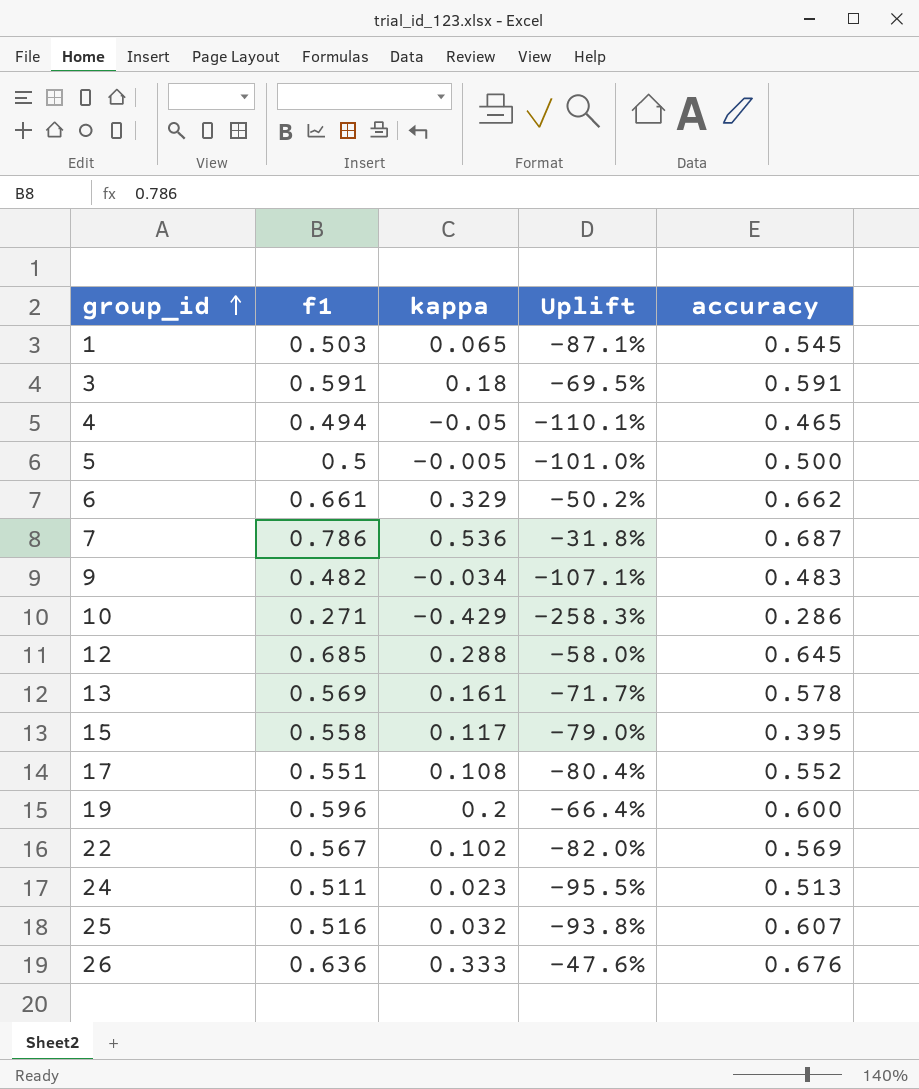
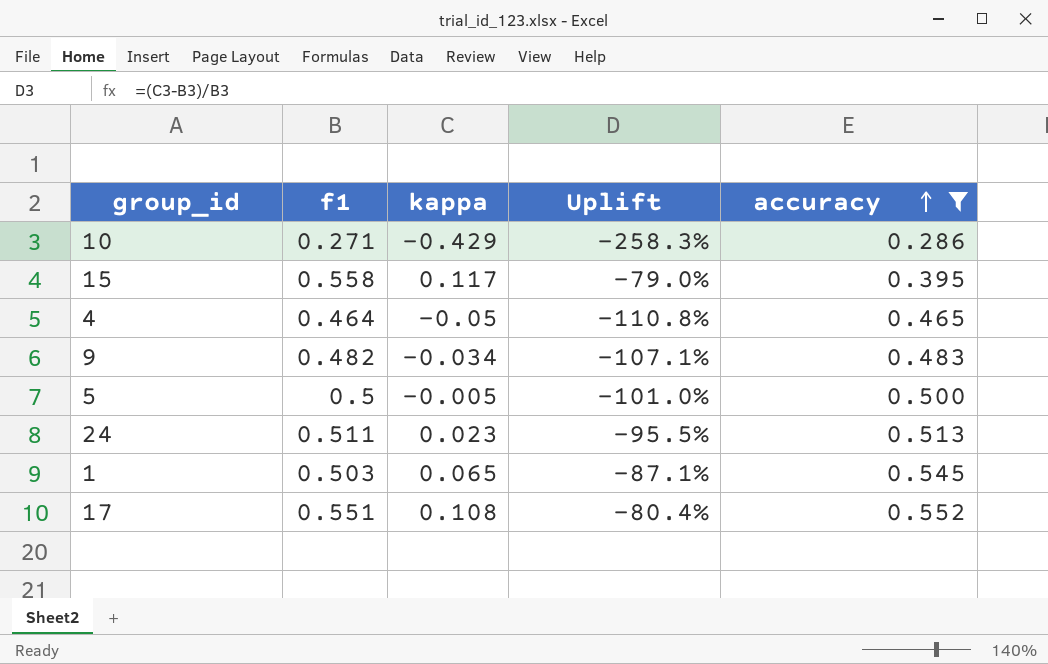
filter: none -> accuracy <= 0.552
row order: group_id ascending -> accuracy ascending
4 | f1: 0.494 -> 0.464
4 | Uplift: -110.1% -> -110.8%

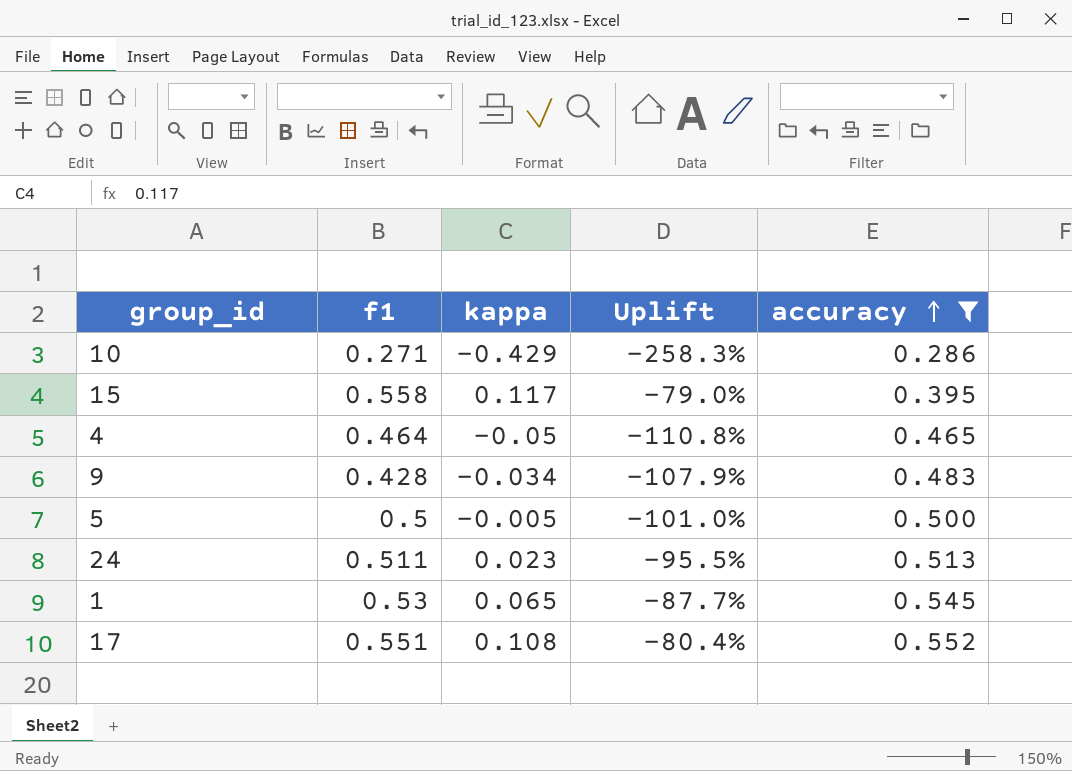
9 | f1: 0.482 -> 0.428
9 | Uplift: -107.1% -> -107.9%
1 | f1: 0.503 -> 0.53
1 | Uplift: -87.1% -> -87.7%

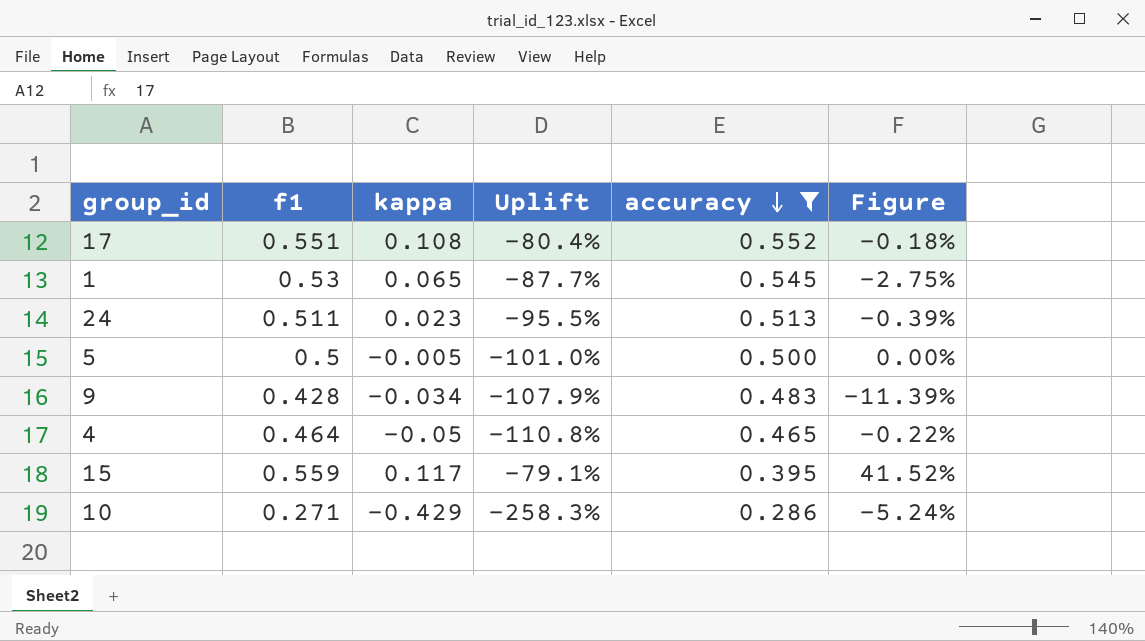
row order: accuracy ascending -> accuracy descending
column Figure | formula: none -> ([f1] - [accuracy]) / [accuracy]
15 | f1: 0.558 -> 0.559
15 | Uplift: -79.0% -> -79.1%

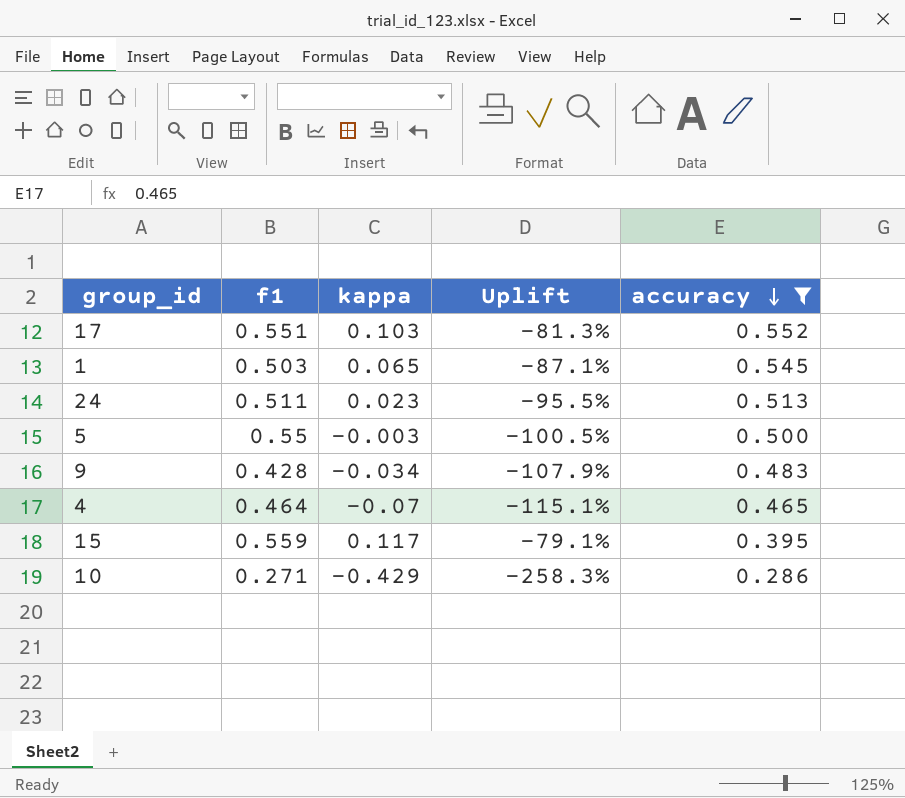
column Figure | formula: ([f1] - [accuracy]) / [accuracy] -> none
17 | kappa: 0.108 -> 0.103
17 | Uplift: -80.4% -> -81.3%
1 | f1: 0.53 -> 0.503
1 | Uplift: -87.7% -> -87.1%
5 | f1: 0.5 -> 0.55
5 | kappa: -0.005 -> -0.003
5 | Uplift: -101.0% -> -100.5%
4 | kappa: -0.05 -> -0.07
4 | Uplift: -110.8% -> -115.1%

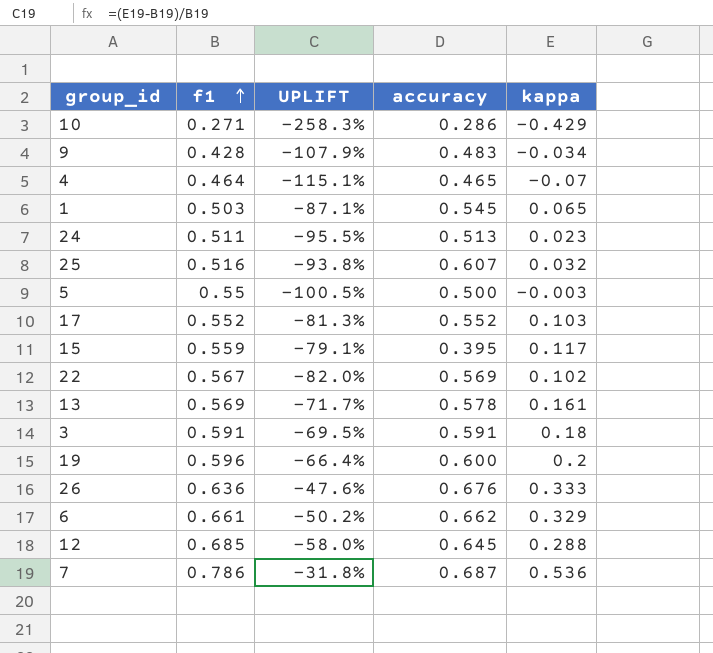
filter: accuracy <= 0.552 -> none
row order: accuracy descending -> f1 ascending
column name: Uplift -> UPLIFT
column kappa | position: 3 -> 5
17 | f1: 0.551 -> 0.552

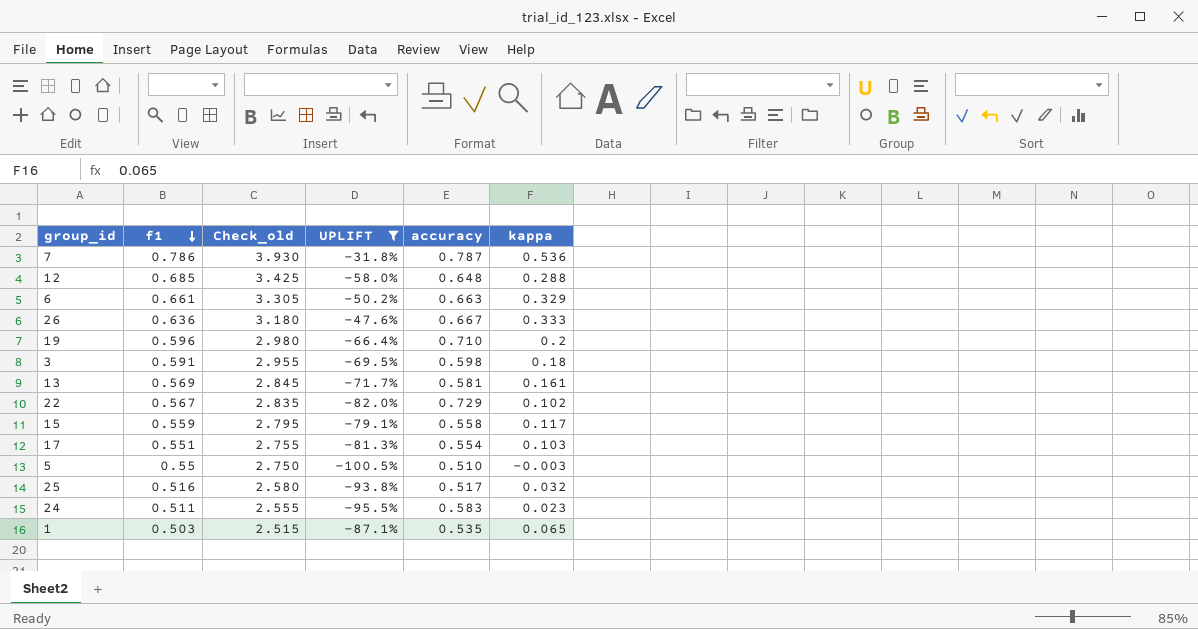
filter: none -> UPLIFT >= -100.5%
row order: f1 ascending -> f1 descending
column Check_old | formula: none -> [f1] * 5
7 | accuracy: 0.687 -> 0.787
12 | accuracy: 0.645 -> 0.648
6 | accuracy: 0.662 -> 0.663
26 | accuracy: 0.676 -> 0.667
19 | accuracy: 0.600 -> 0.710
3 | accuracy: 0.591 -> 0.598
13 | accuracy: 0.578 -> 0.581
22 | accuracy: 0.569 -> 0.729
15 | accuracy: 0.395 -> 0.558
17 | f1: 0.552 -> 0.551
17 | accuracy: 0.552 -> 0.554
5 | accuracy: 0.500 -> 0.510
25 | accuracy: 0.607 -> 0.517
24 | accuracy: 0.513 -> 0.583
1 | accuracy: 0.545 -> 0.535

